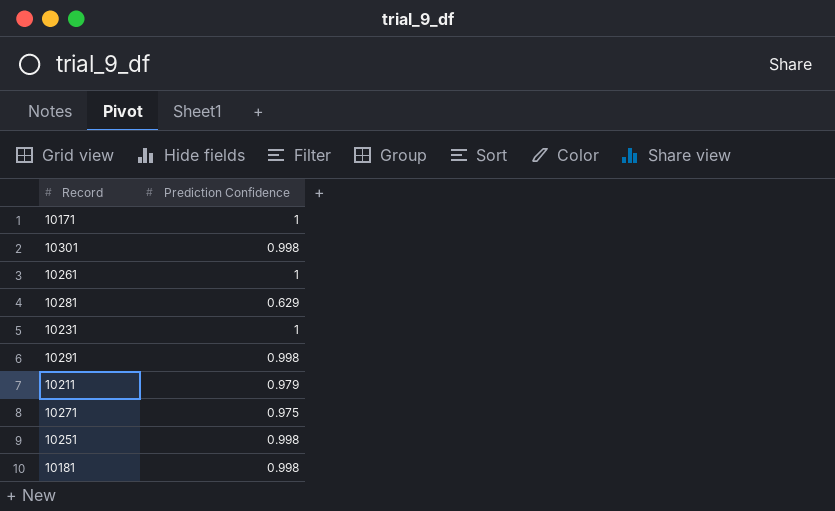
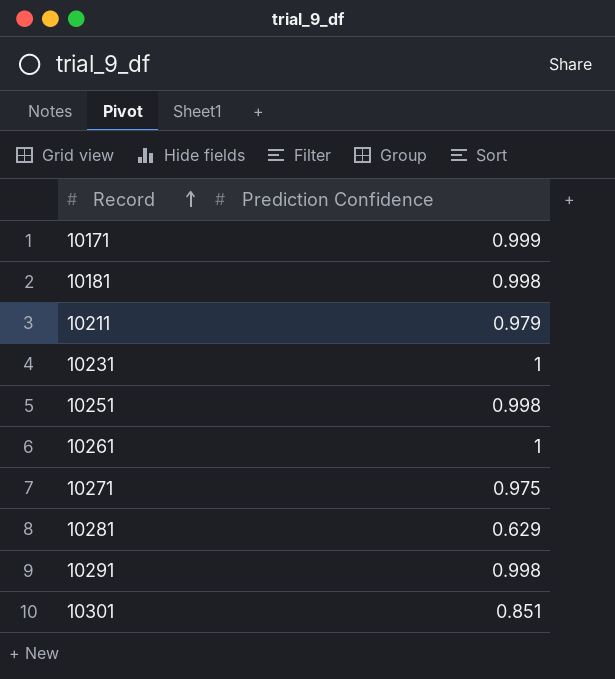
row order: none -> Record ascending
10171 | Prediction Confidence: 1 -> 0.999
10301 | Prediction Confidence: 0.998 -> 0.851

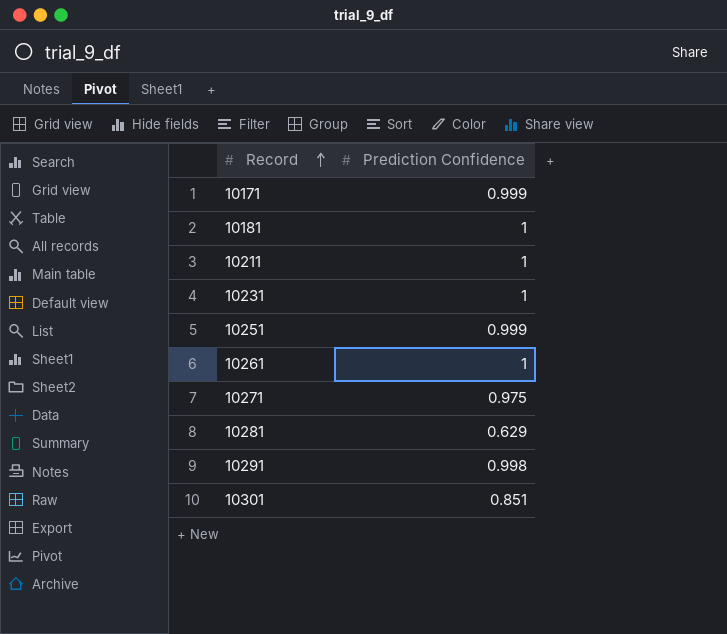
10181 | Prediction Confidence: 0.998 -> 1
10211 | Prediction Confidence: 0.979 -> 1
10251 | Prediction Confidence: 0.998 -> 0.999

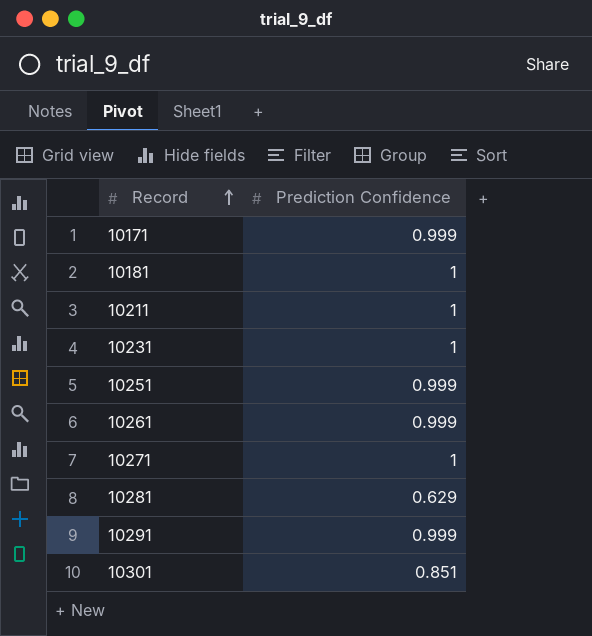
10261 | Prediction Confidence: 1 -> 0.999
10271 | Prediction Confidence: 0.975 -> 1
10291 | Prediction Confidence: 0.998 -> 0.999

